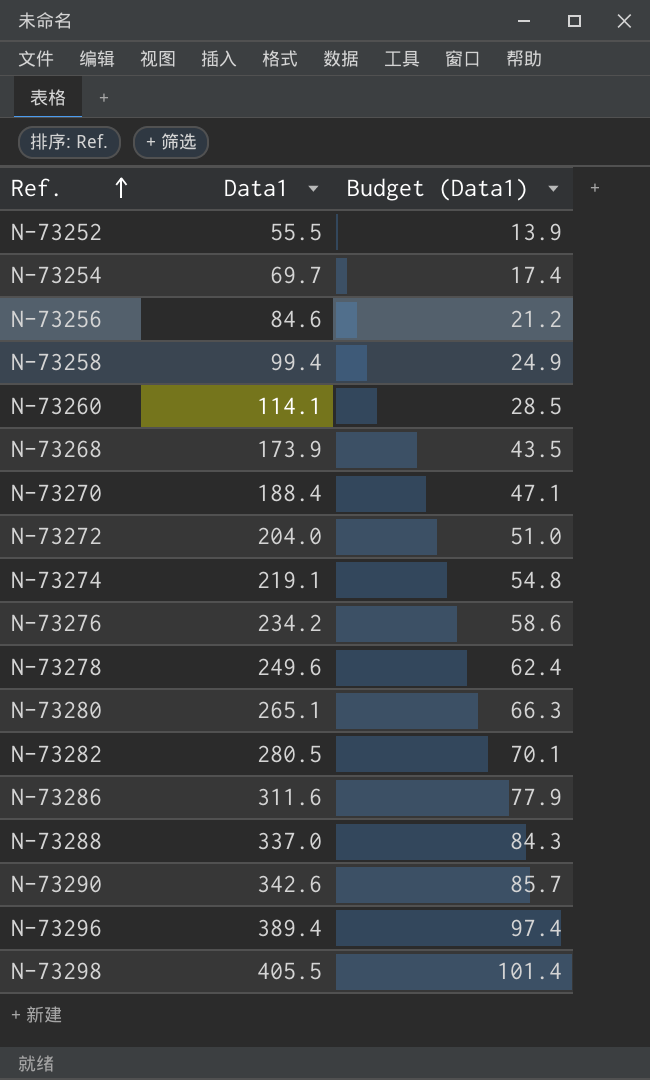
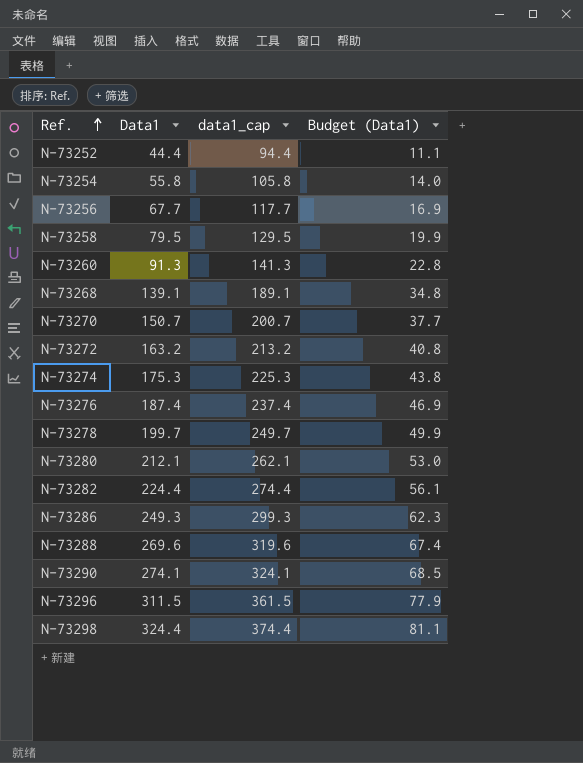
column data1_cap | formula: none -> [Data1] + 50
N-73252 | Data1: 55.5 -> 44.4
N-73252 | Budget (Data1): 13.9 -> 11.1
N-73254 | Data1: 69.7 -> 55.8
N-73254 | Budget (Data1): 17.4 -> 14.0
N-73256 | Data1: 84.6 -> 67.7
N-73256 | Budget (Data1): 21.2 -> 16.9
N-73258 | Data1: 99.4 -> 79.5
N-73258 | Budget (Data1): 24.9 -> 19.9
N-73260 | Data1: 114.1 -> 91.3
N-73260 | Budget (Data1): 28.5 -> 22.8
N-73268 | Data1: 173.9 -> 139.1
N-73268 | Budget (Data1): 43.5 -> 34.8
N-73270 | Data1: 188.4 -> 150.7
N-73270 | Budget (Data1): 47.1 -> 37.7
N-73272 | Data1: 204.0 -> 163.2
N-73272 | Budget (Data1): 51.0 -> 40.8
N-73274 | Data1: 219.1 -> 175.3
N-73274 | Budget (Data1): 54.8 -> 43.8
N-73276 | Data1: 234.2 -> 187.4
N-73276 | Budget (Data1): 58.6 -> 46.9
N-73278 | Data1: 249.6 -> 199.7
N-73278 | Budget (Data1): 62.4 -> 49.9
N-73280 | Data1: 265.1 -> 212.1
N-73280 | Budget (Data1): 66.3 -> 53.0
N-73282 | Data1: 280.5 -> 224.4
N-73282 | Budget (Data1): 70.1 -> 56.1
N-73286 | Data1: 311.6 -> 249.3
N-73286 | Budget (Data1): 77.9 -> 62.3
N-73288 | Data1: 337.0 -> 269.6
N-73288 | Budget (Data1): 84.3 -> 67.4
N-73290 | Data1: 342.6 -> 274.1
N-73290 | Budget (Data1): 85.7 -> 68.5
N-73296 | Data1: 389.4 -> 311.5
N-73296 | Budget (Data1): 97.4 -> 77.9
N-73298 | Data1: 405.5 -> 324.4
N-73298 | Budget (Data1): 101.4 -> 81.1

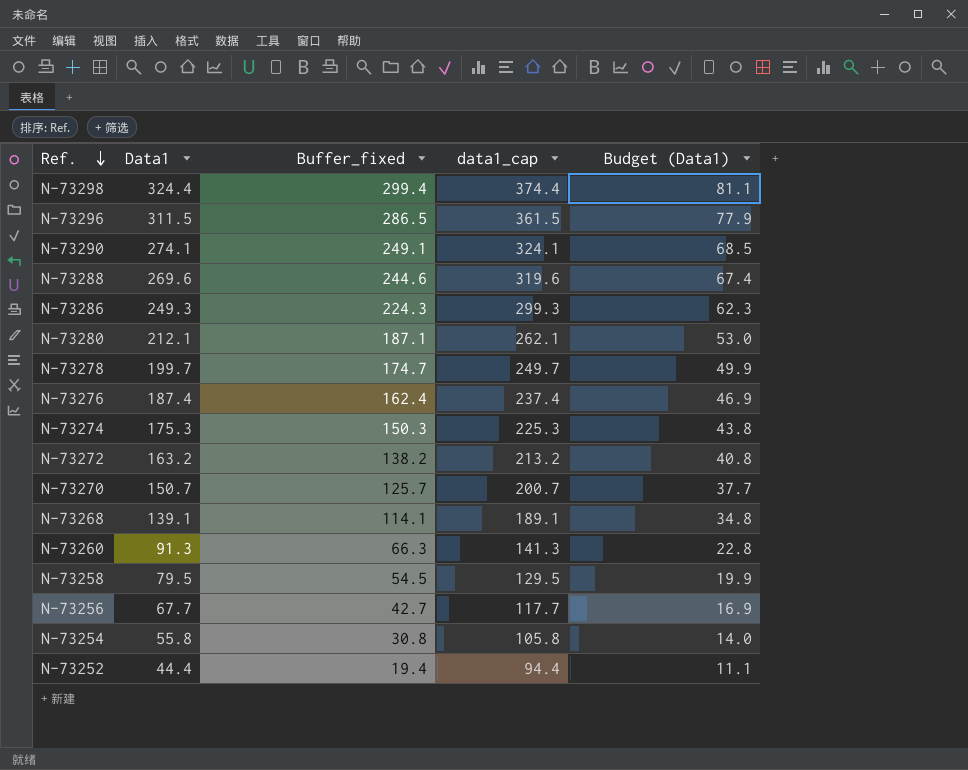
row order: Ref. ascending -> Ref. descending
column Buffer_fixed | formula: none -> [Data1] - 25
row N-73282: 224.4 | 274.4 | 56.1 -> none

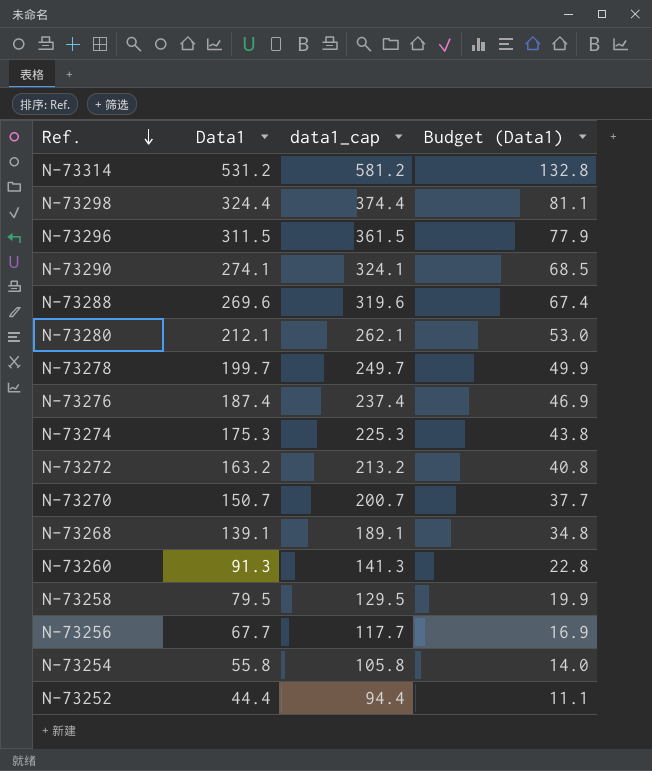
column Buffer_fixed | formula: [Data1] - 25 -> none
row N-73286: 249.3 | 224.3 | 299.3 | 62.3 -> none
row N-73314: none -> 531.2 | 581.2 | 132.8

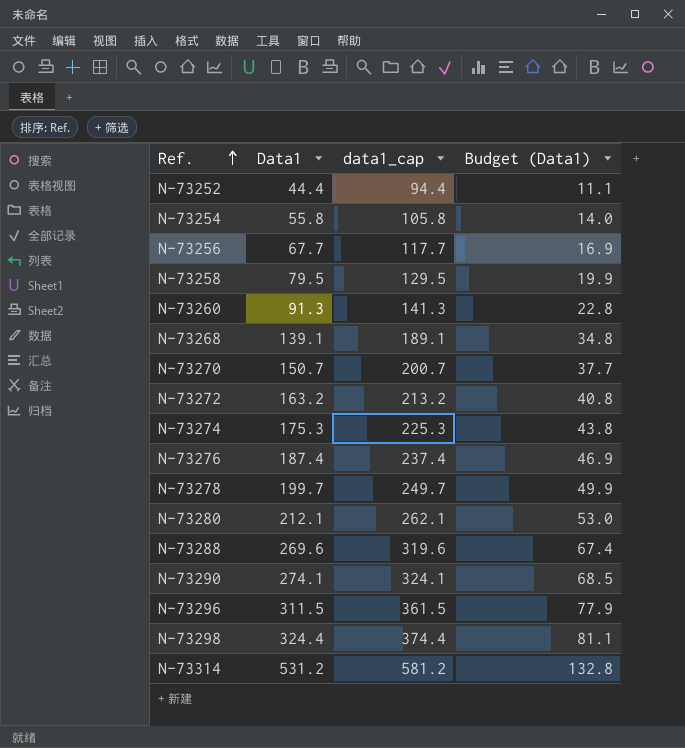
row order: Ref. descending -> Ref. ascending

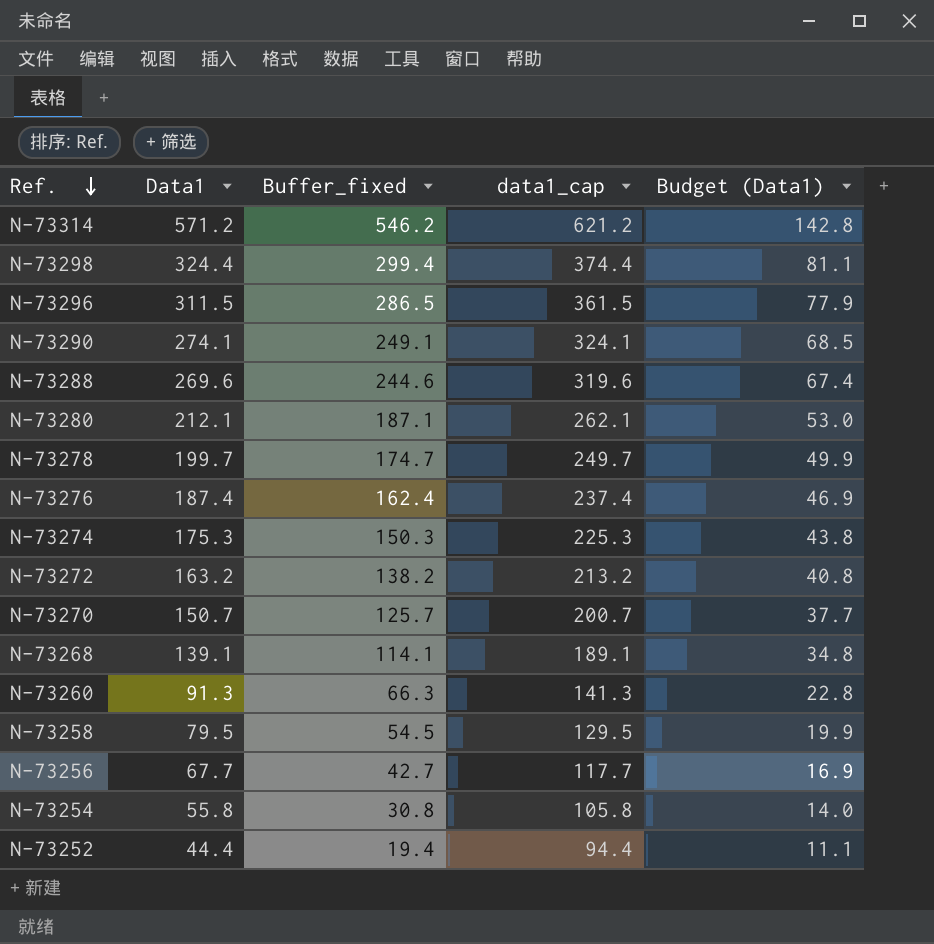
row order: Ref. ascending -> Ref. descending
column Buffer_fixed | formula: none -> [Data1] - 25
N-73314 | Data1: 531.2 -> 571.2
N-73314 | data1_cap: 581.2 -> 621.2
N-73314 | Budget (Data1): 132.8 -> 142.8

